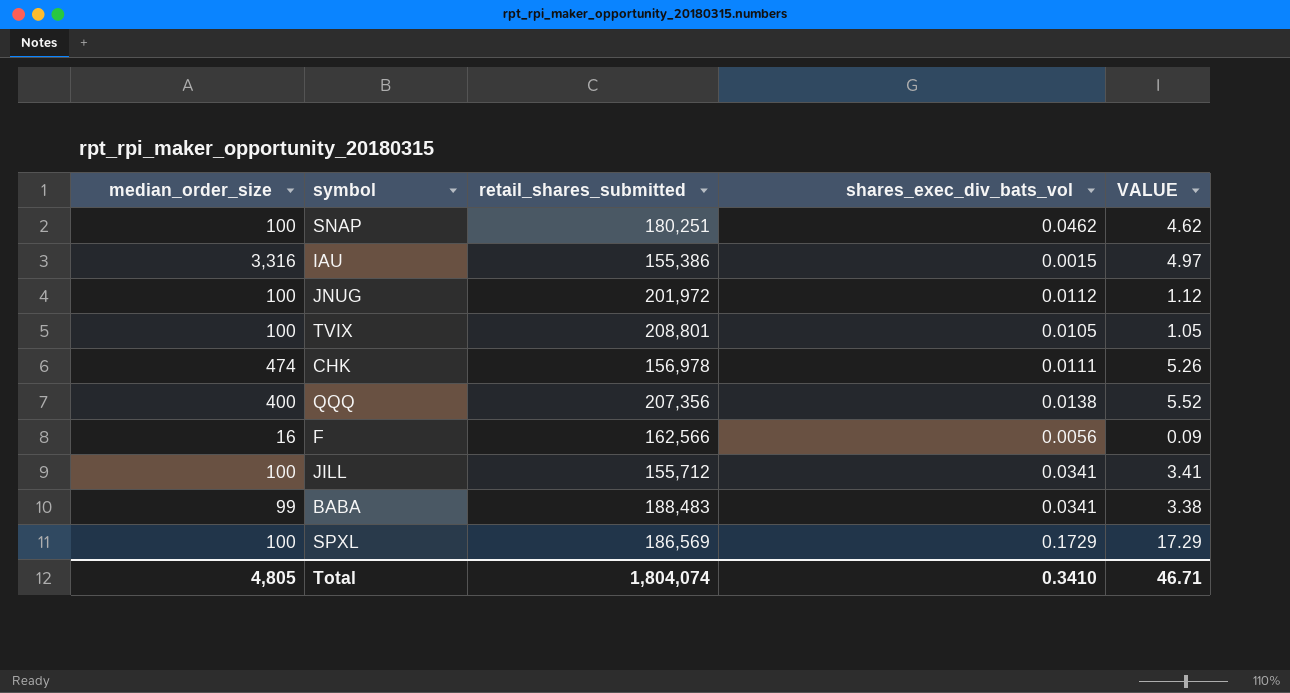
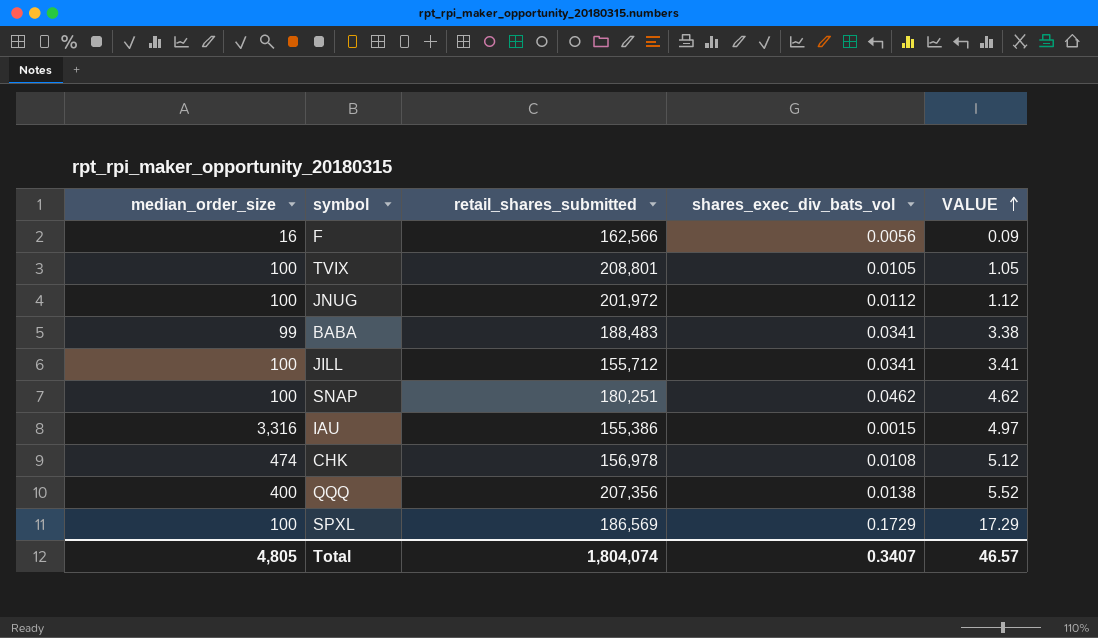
row order: none -> VALUE ascending
CHK | shares_exec_div_bats_vol: 0.0111 -> 0.0108
CHK | VALUE: 5.26 -> 5.12
Total | shares_exec_div_bats_vol: 0.3410 -> 0.3407
Total | VALUE: 46.71 -> 46.57

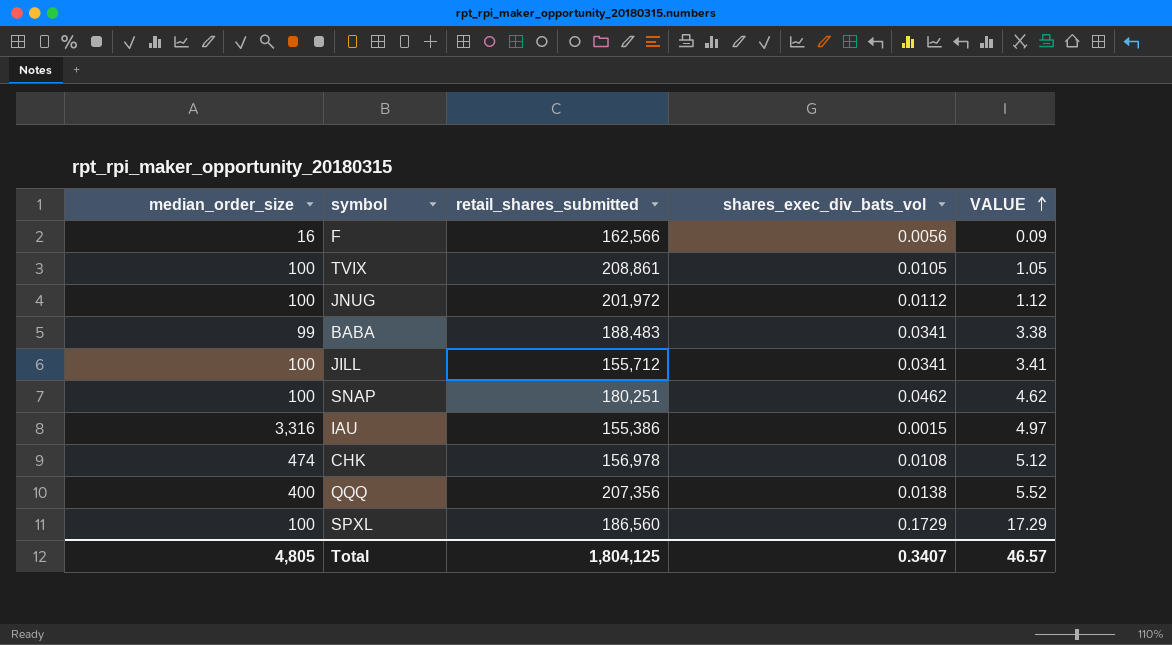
TVIX | retail_shares_submitted: 208,801 -> 208,861
SPXL | retail_shares_submitted: 186,569 -> 186,560
Total | retail_shares_submitted: 1,804,074 -> 1,804,125

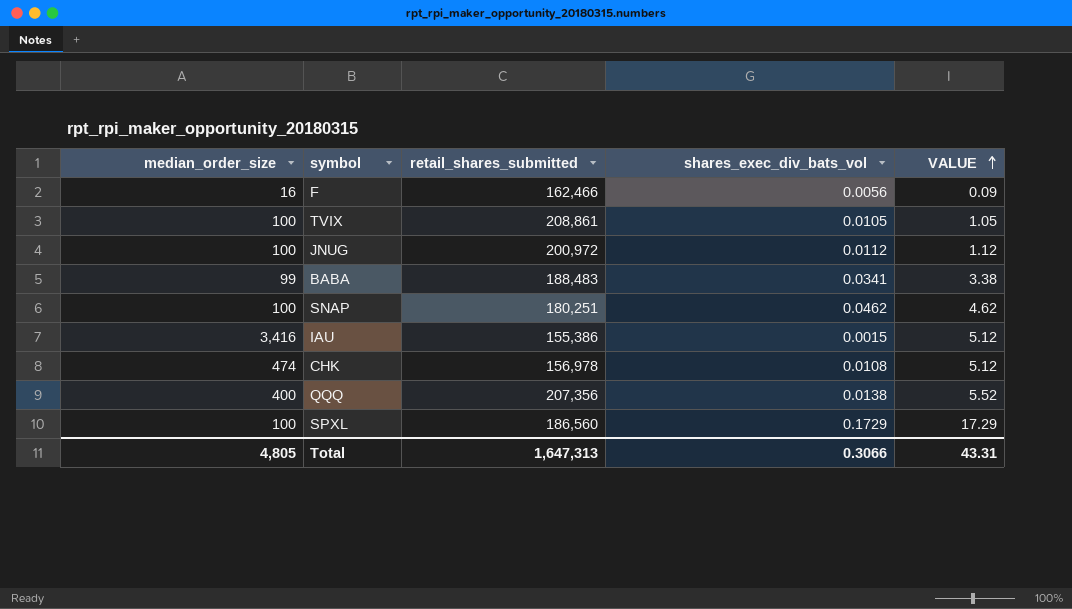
row JILL: 100 | 155,712 | 0.0341 | 3.41 -> none
F | retail_shares_submitted: 162,566 -> 162,466
JNUG | retail_shares_submitted: 201,972 -> 200,972
IAU | median_order_size: 3,316 -> 3,416
IAU | VALUE: 4.97 -> 5.12
Total | retail_shares_submitted: 1,804,125 -> 1,647,313
Total | shares_exec_div_bats_vol: 0.3407 -> 0.3066
Total | VALUE: 46.57 -> 43.31

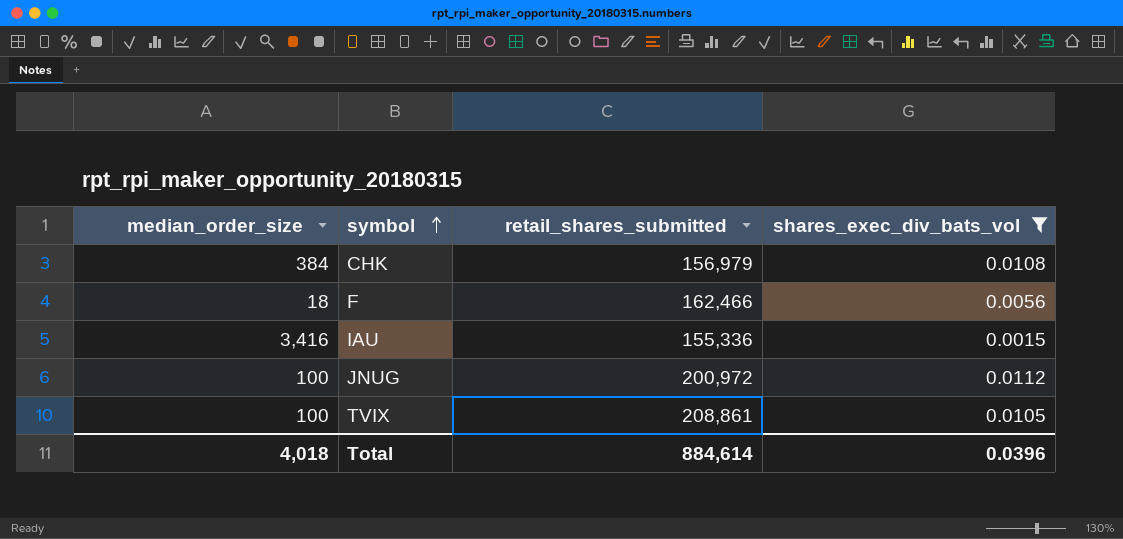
filter: none -> shares_exec_div_bats_vol <= 0.0112
row order: VALUE ascending -> symbol ascending
column VALUE | formula: [median_order_size] * [shares_exec_div_bats_vol] -> none
CHK | median_order_size: 474 -> 384
CHK | retail_shares_submitted: 156,978 -> 156,979
F | median_order_size: 16 -> 18
IAU | retail_shares_submitted: 155,386 -> 155,336
Total | median_order_size: 4,805 -> 4,018
Total | retail_shares_submitted: 1,647,313 -> 884,614
Total | shares_exec_div_bats_vol: 0.3066 -> 0.0396

